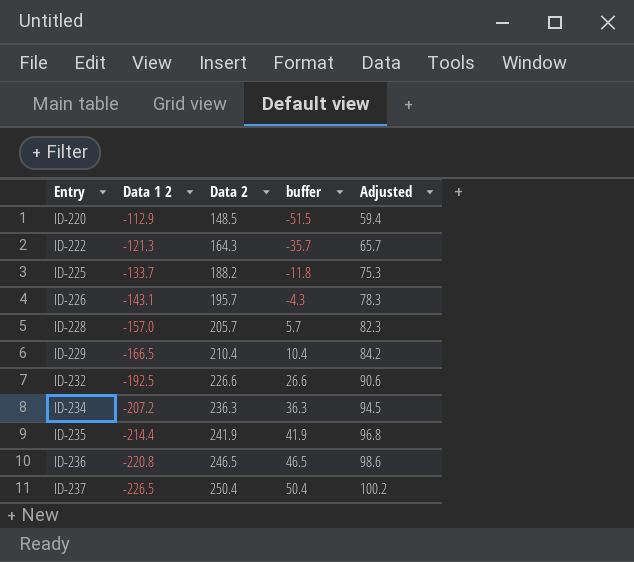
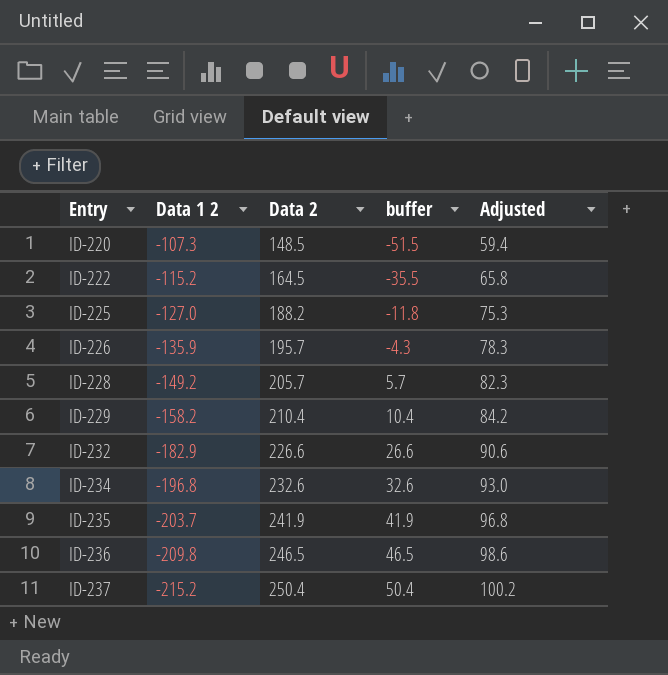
ID-220 | Data 1 2: -112.9 -> -107.3
ID-222 | Data 1 2: -121.3 -> -115.2
ID-222 | Data 2: 164.3 -> 164.5
ID-222 | buffer: -35.7 -> -35.5
ID-222 | Adjusted: 65.7 -> 65.8
ID-225 | Data 1 2: -133.7 -> -127.0
ID-226 | Data 1 2: -143.1 -> -135.9
ID-228 | Data 1 2: -157.0 -> -149.2
ID-229 | Data 1 2: -166.5 -> -158.2
ID-232 | Data 1 2: -192.5 -> -182.9
ID-234 | Data 1 2: -207.2 -> -196.8
ID-234 | Data 2: 236.3 -> 232.6
ID-234 | buffer: 36.3 -> 32.6
ID-234 | Adjusted: 94.5 -> 93.0
ID-235 | Data 1 2: -214.4 -> -203.7
ID-236 | Data 1 2: -220.8 -> -209.8
ID-237 | Data 1 2: -226.5 -> -215.2

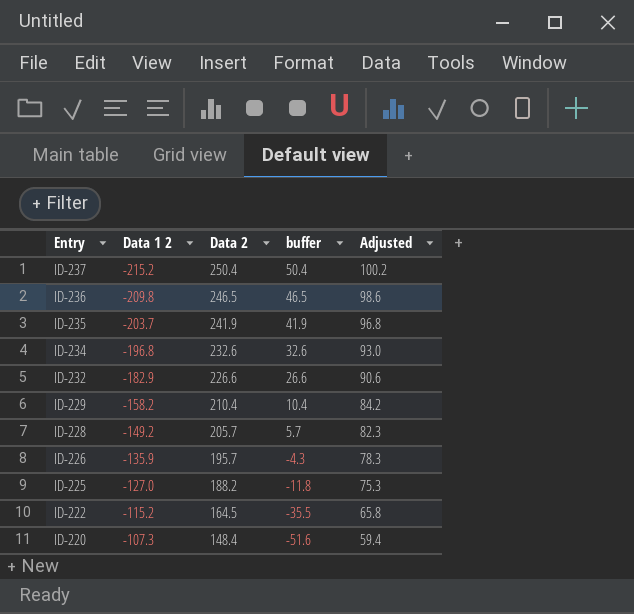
row order: Entry ascending -> Entry descending
ID-220 | Data 2: 148.5 -> 148.4
ID-220 | buffer: -51.5 -> -51.6

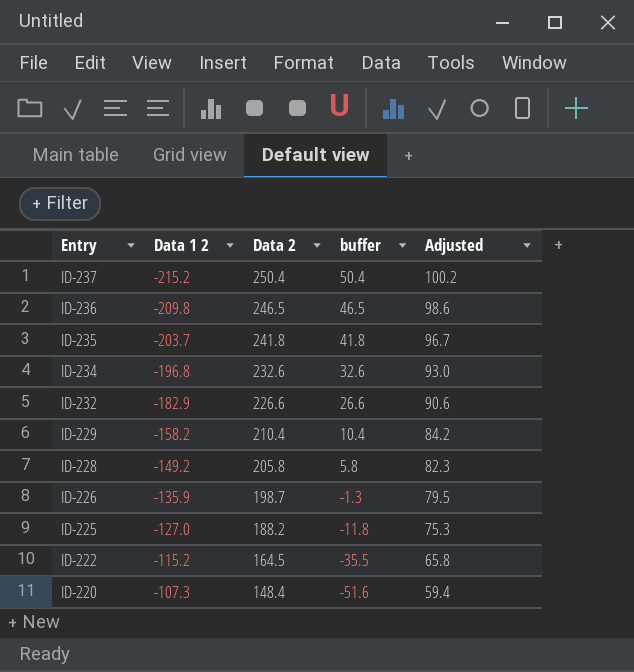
ID-235 | Data 2: 241.9 -> 241.8
ID-235 | buffer: 41.9 -> 41.8
ID-235 | Adjusted: 96.8 -> 96.7
ID-228 | Data 2: 205.7 -> 205.8
ID-228 | buffer: 5.7 -> 5.8
ID-226 | Data 2: 195.7 -> 198.7
ID-226 | buffer: -4.3 -> -1.3
ID-226 | Adjusted: 78.3 -> 79.5

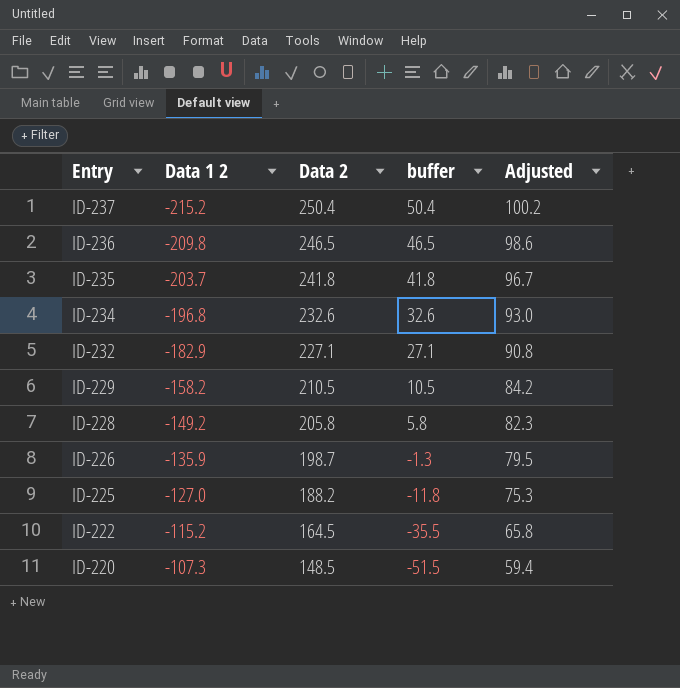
ID-232 | Data 2: 226.6 -> 227.1
ID-232 | buffer: 26.6 -> 27.1
ID-232 | Adjusted: 90.6 -> 90.8
ID-229 | Data 2: 210.4 -> 210.5
ID-229 | buffer: 10.4 -> 10.5
ID-220 | Data 2: 148.4 -> 148.5
ID-220 | buffer: -51.6 -> -51.5

